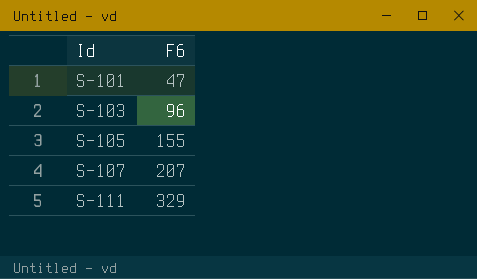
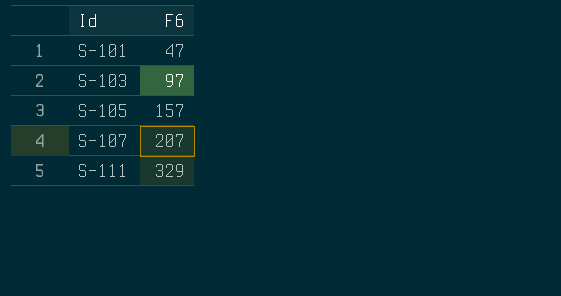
S-103 | F6: 96 -> 97
S-105 | F6: 155 -> 157

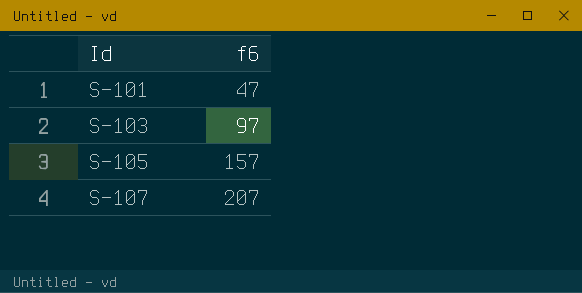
column name: F6 -> f6
row S-111: 329 -> none

